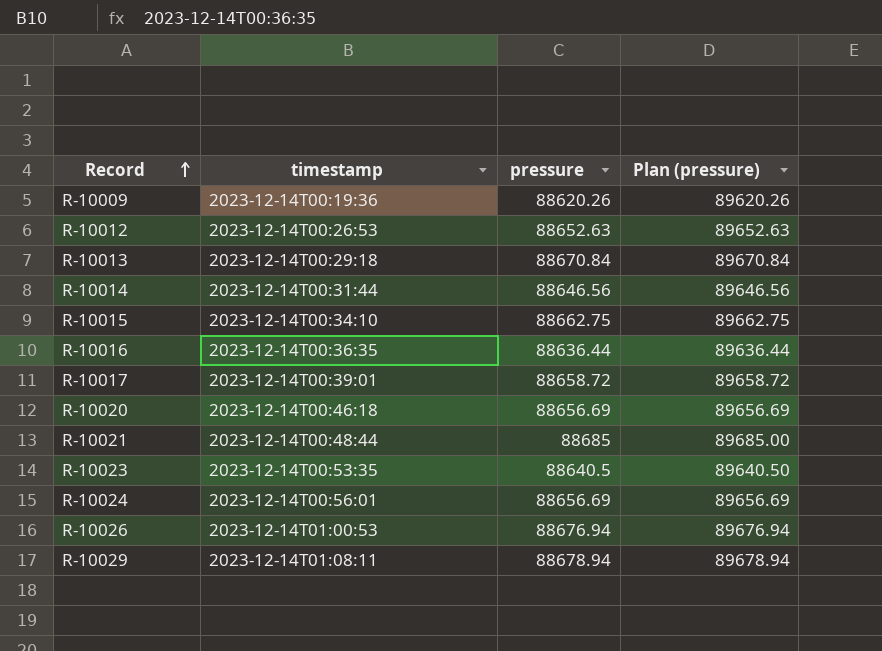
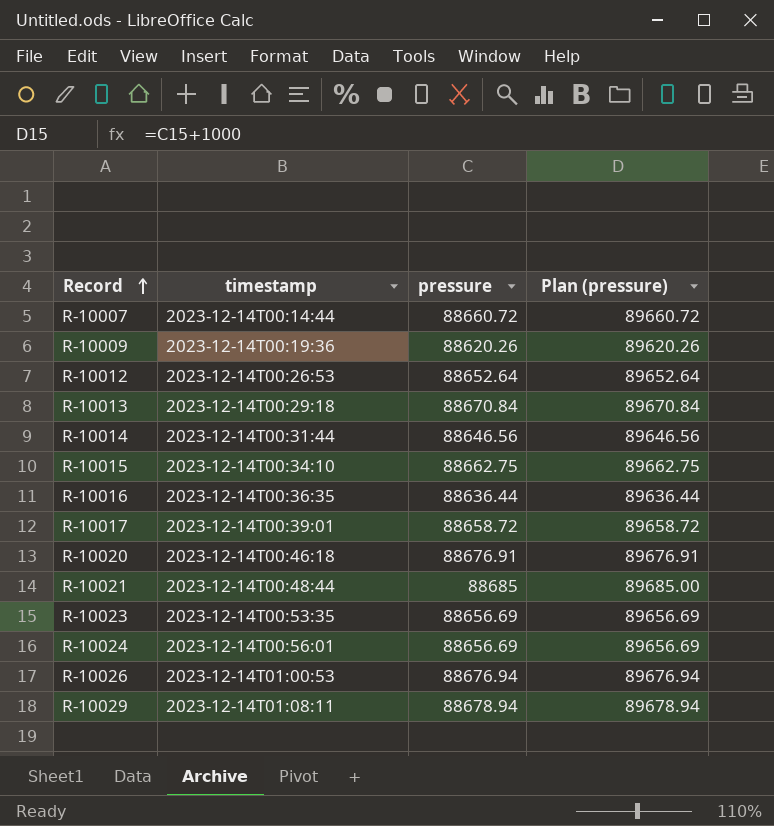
row R-10007: none -> 2023-12-14T00:14:44 | 88660.72 | 89660.72
R-10012 | pressure: 88652.63 -> 88652.64
R-10012 | Plan (pressure): 89652.63 -> 89652.64
R-10020 | pressure: 88656.69 -> 88676.91
R-10020 | Plan (pressure): 89656.69 -> 89676.91
R-10023 | pressure: 88640.5 -> 88656.69
R-10023 | Plan (pressure): 89640.50 -> 89656.69

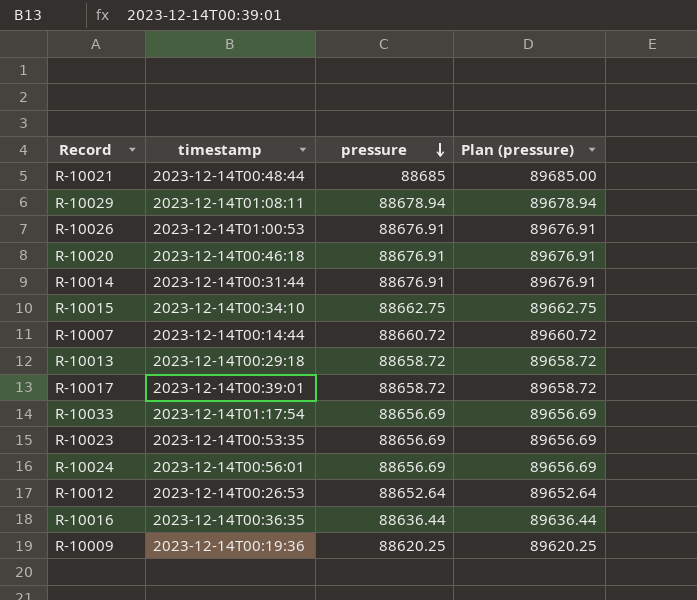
row order: Record ascending -> pressure descending
R-10026 | pressure: 88676.94 -> 88676.91
R-10026 | Plan (pressure): 89676.94 -> 89676.91
R-10014 | pressure: 88646.56 -> 88676.91
R-10014 | Plan (pressure): 89646.56 -> 89676.91
R-10013 | pressure: 88670.84 -> 88658.72
R-10013 | Plan (pressure): 89670.84 -> 89658.72
row R-10033: none -> 2023-12-14T01:17:54 | 88656.69 | 89656.69
R-10009 | pressure: 88620.26 -> 88620.25
R-10009 | Plan (pressure): 89620.26 -> 89620.25

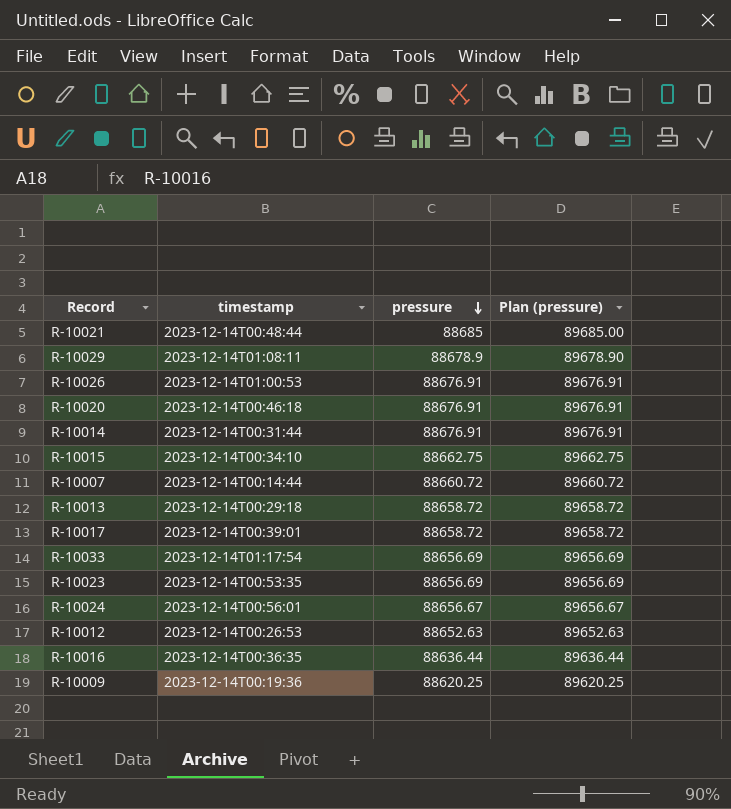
R-10029 | pressure: 88678.94 -> 88678.9
R-10029 | Plan (pressure): 89678.94 -> 89678.90
R-10024 | pressure: 88656.69 -> 88656.67
R-10024 | Plan (pressure): 89656.69 -> 89656.67
R-10012 | pressure: 88652.64 -> 88652.63
R-10012 | Plan (pressure): 89652.64 -> 89652.63

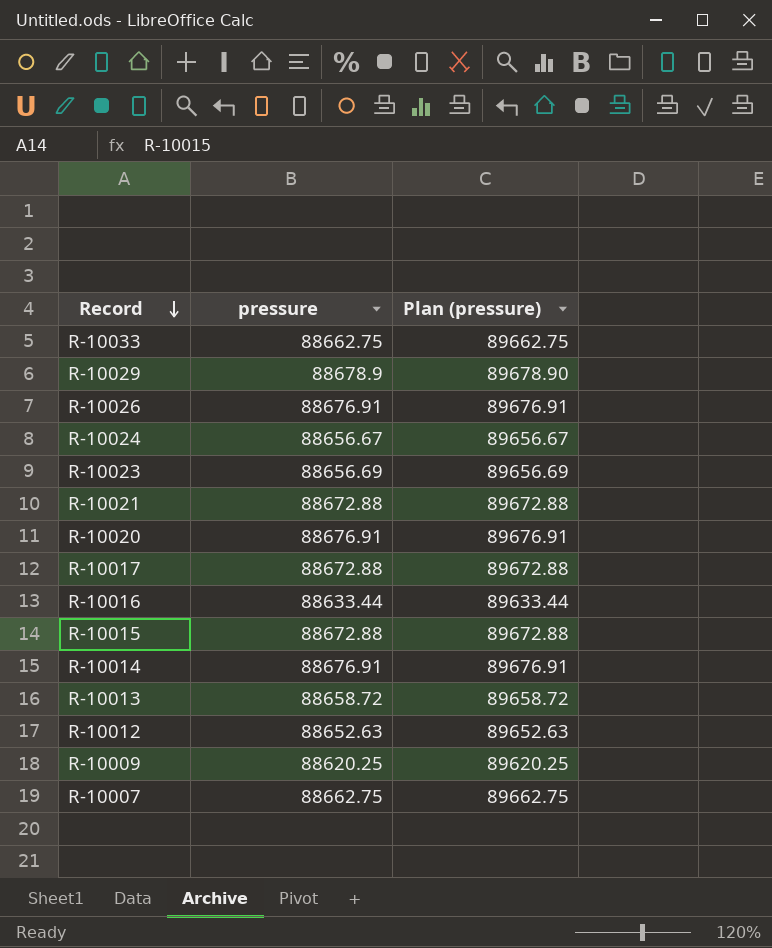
row order: pressure descending -> Record descending
column timestamp | position: 2 -> none
R-10033 | pressure: 88656.69 -> 88662.75
R-10033 | Plan (pressure): 89656.69 -> 89662.75
R-10021 | pressure: 88685 -> 88672.88
R-10021 | Plan (pressure): 89685.00 -> 89672.88
R-10017 | pressure: 88658.72 -> 88672.88
R-10017 | Plan (pressure): 89658.72 -> 89672.88
R-10016 | pressure: 88636.44 -> 88633.44
R-10016 | Plan (pressure): 89636.44 -> 89633.44
R-10015 | pressure: 88662.75 -> 88672.88
R-10015 | Plan (pressure): 89662.75 -> 89672.88
R-10007 | pressure: 88660.72 -> 88662.75
R-10007 | Plan (pressure): 89660.72 -> 89662.75

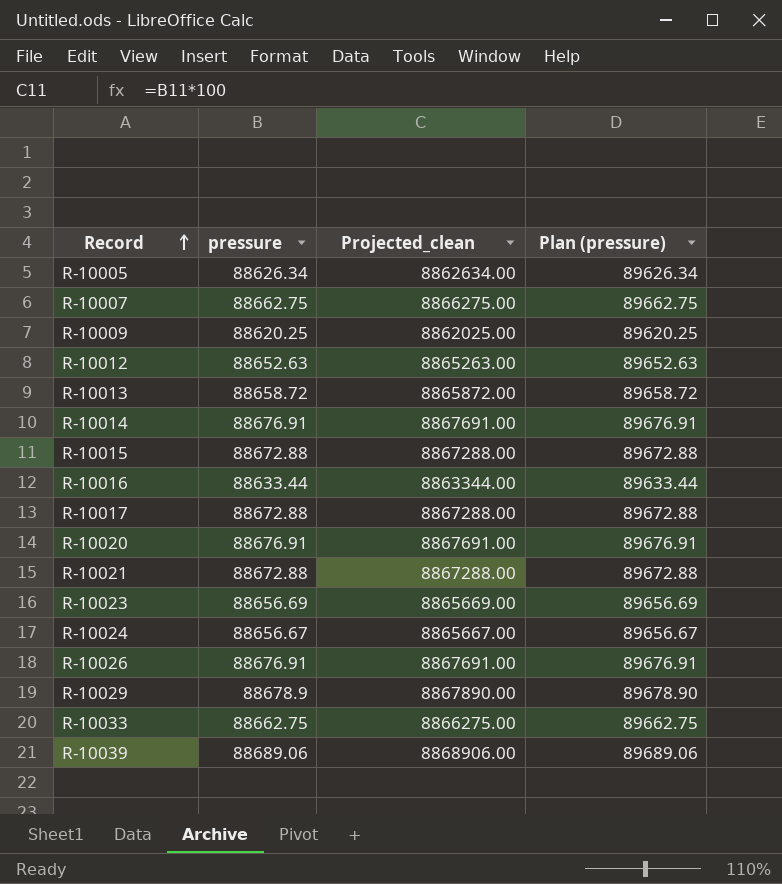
row order: Record descending -> Record ascending
column Projected_clean | formula: none -> [pressure] * 100
row R-10005: none -> 88626.34 | 8862634.00 | 89626.34
row R-10039: none -> 88689.06 | 8868906.00 | 89689.06

